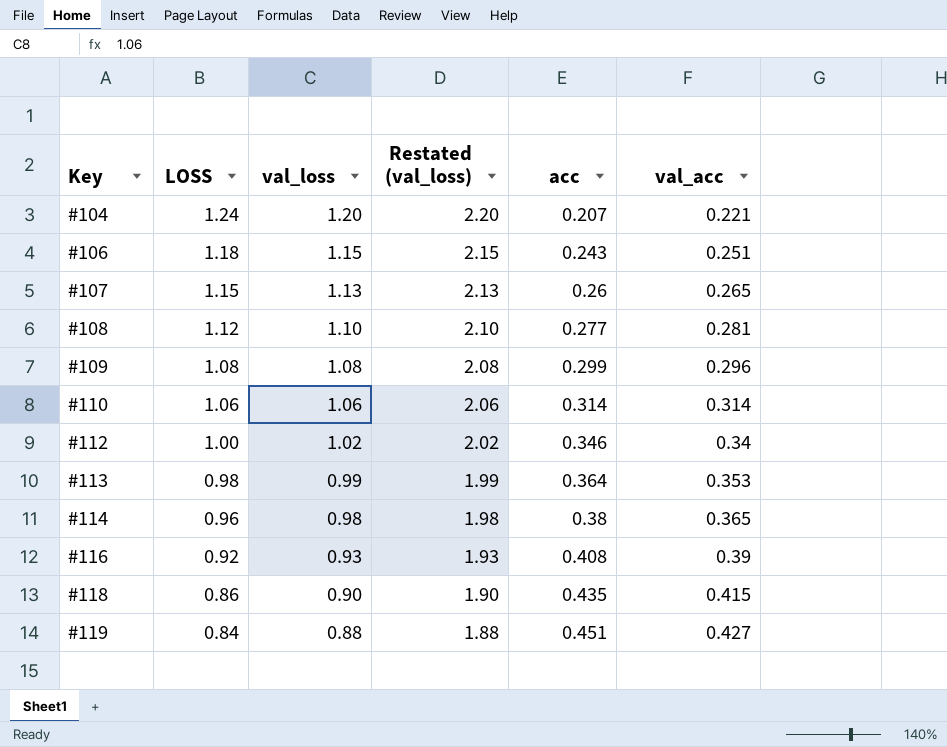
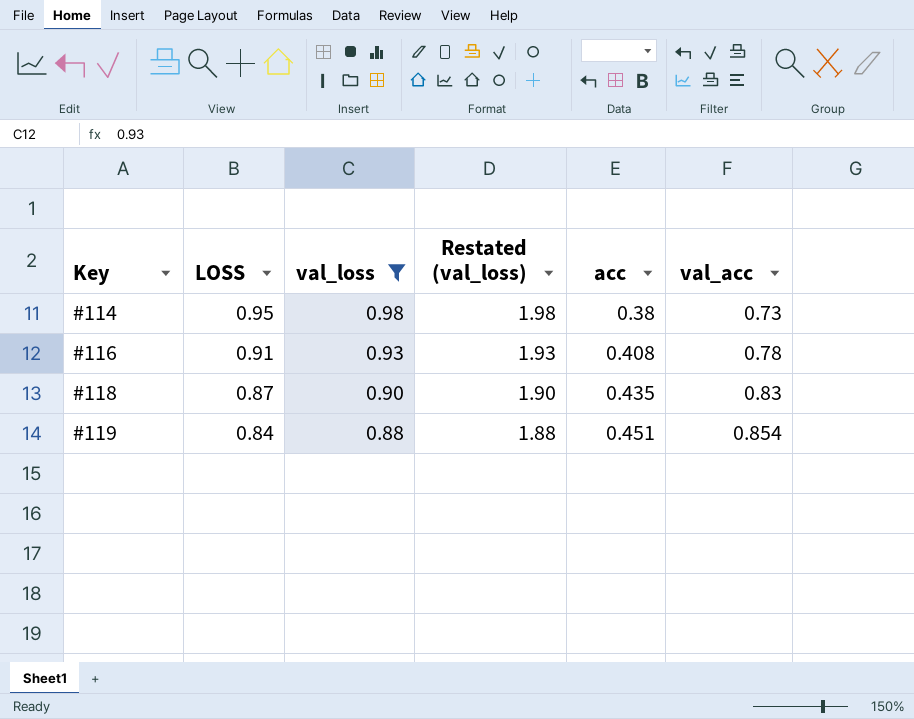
filter: none -> val_loss <= 0.98
#114 | LOSS: 0.96 -> 0.95
#114 | val_acc: 0.365 -> 0.73
#116 | LOSS: 0.92 -> 0.91
#116 | val_acc: 0.39 -> 0.78
#118 | LOSS: 0.86 -> 0.87
#118 | val_acc: 0.415 -> 0.83
#119 | val_acc: 0.427 -> 0.854

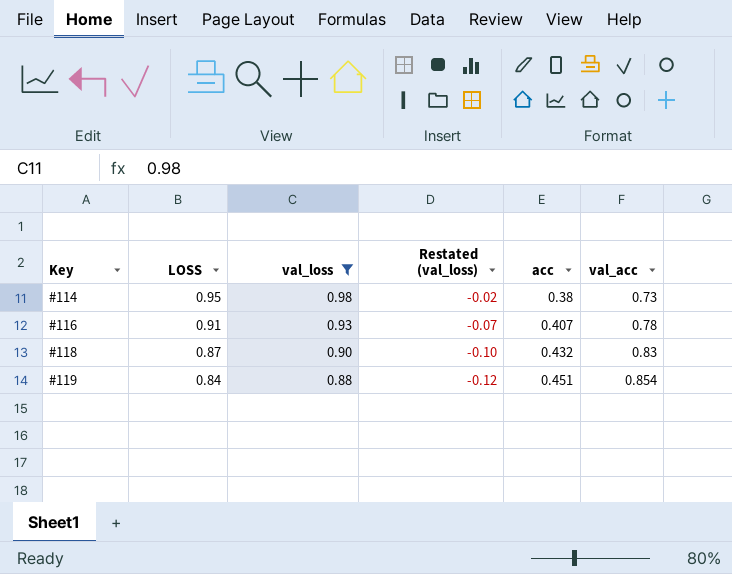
column Restated (val_loss) | formula: [val_loss] + 1 -> [val_loss] - 1
#116 | acc: 0.408 -> 0.407
#118 | acc: 0.435 -> 0.432

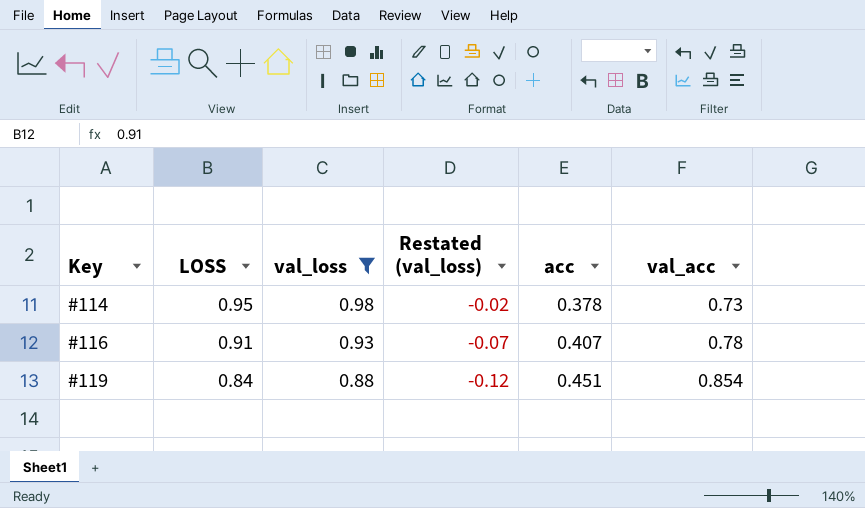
row #118: 0.87 | 0.90 | -0.10 | 0.432 | 0.83 -> none
#114 | acc: 0.38 -> 0.378

